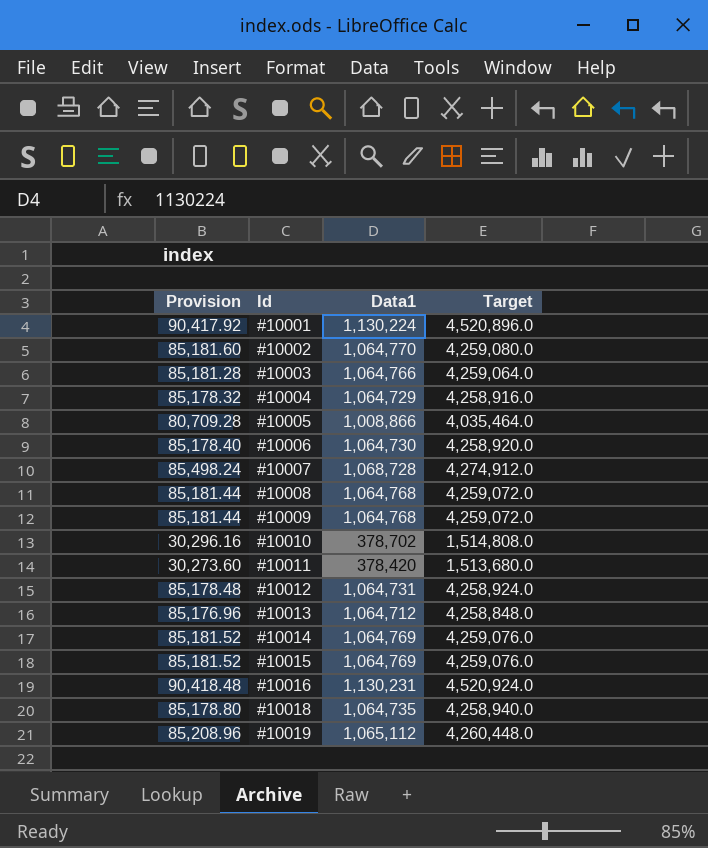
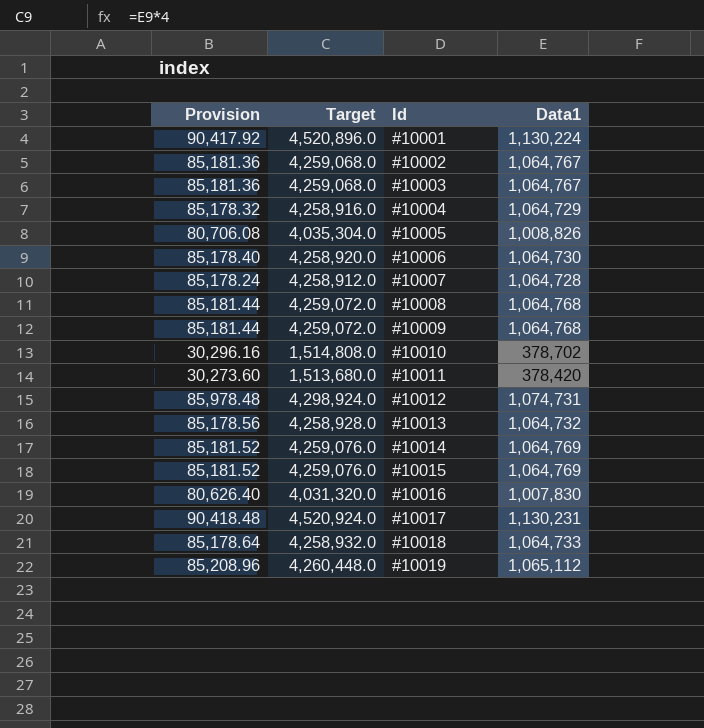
column Target | position: 4 -> 2
#10002 | Provision: 85,181.60 -> 85,181.36
#10002 | Target: 4,259,080.0 -> 4,259,068.0
#10002 | Data1: 1,064,770 -> 1,064,767
#10003 | Provision: 85,181.28 -> 85,181.36
#10003 | Target: 4,259,064.0 -> 4,259,068.0
#10003 | Data1: 1,064,766 -> 1,064,767
#10005 | Provision: 80,709.28 -> 80,706.08
#10005 | Target: 4,035,464.0 -> 4,035,304.0
#10005 | Data1: 1,008,866 -> 1,008,826
#10007 | Provision: 85,498.24 -> 85,178.24
#10007 | Target: 4,274,912.0 -> 4,258,912.0
#10007 | Data1: 1,068,728 -> 1,064,728
#10012 | Provision: 85,178.48 -> 85,978.48
#10012 | Target: 4,258,924.0 -> 4,298,924.0
#10012 | Data1: 1,064,731 -> 1,074,731
#10013 | Provision: 85,176.96 -> 85,178.56
#10013 | Target: 4,258,848.0 -> 4,258,928.0
#10013 | Data1: 1,064,712 -> 1,064,732
#10016 | Provision: 90,418.48 -> 80,626.40
#10016 | Target: 4,520,924.0 -> 4,031,320.0
#10016 | Data1: 1,130,231 -> 1,007,830
row #10017: none -> 90,418.48 | 4,520,924.0 | 1,130,231
#10018 | Provision: 85,178.80 -> 85,178.64
#10018 | Target: 4,258,940.0 -> 4,258,932.0
#10018 | Data1: 1,064,735 -> 1,064,733

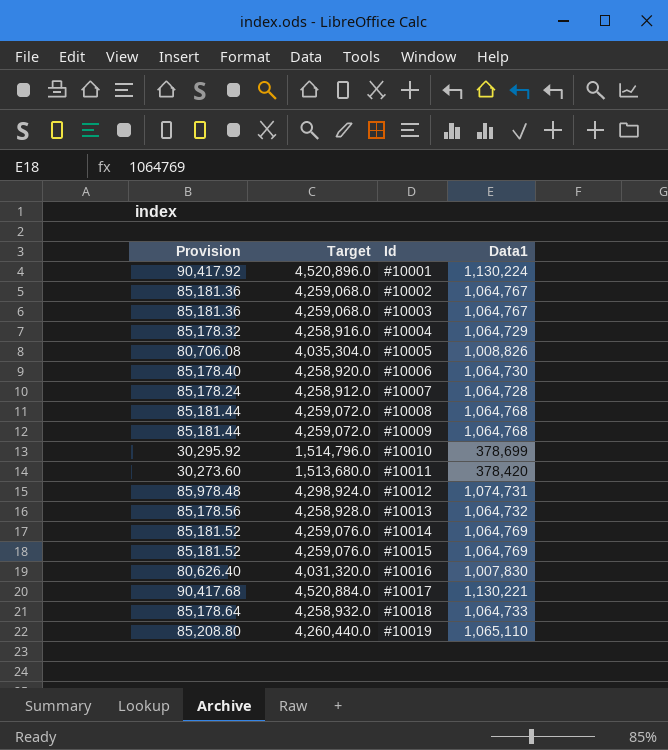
#10010 | Provision: 30,296.16 -> 30,295.92
#10010 | Target: 1,514,808.0 -> 1,514,796.0
#10010 | Data1: 378,702 -> 378,699
#10017 | Provision: 90,418.48 -> 90,417.68
#10017 | Target: 4,520,924.0 -> 4,520,884.0
#10017 | Data1: 1,130,231 -> 1,130,221
#10019 | Provision: 85,208.96 -> 85,208.80
#10019 | Target: 4,260,448.0 -> 4,260,440.0
#10019 | Data1: 1,065,112 -> 1,065,110

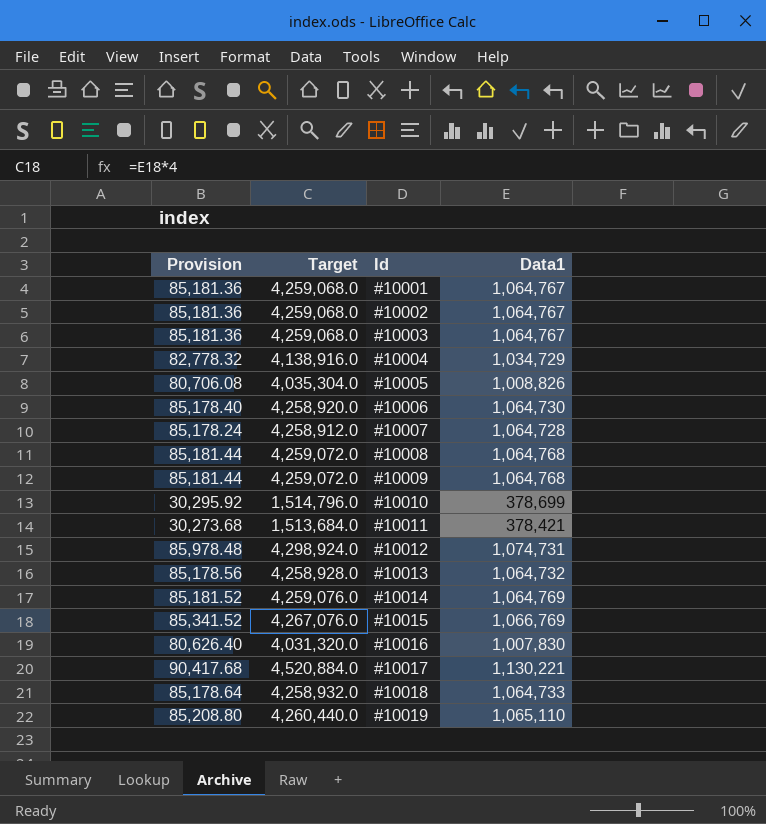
#10001 | Provision: 90,417.92 -> 85,181.36
#10001 | Target: 4,520,896.0 -> 4,259,068.0
#10001 | Data1: 1,130,224 -> 1,064,767
#10004 | Provision: 85,178.32 -> 82,778.32
#10004 | Target: 4,258,916.0 -> 4,138,916.0
#10004 | Data1: 1,064,729 -> 1,034,729
#10011 | Provision: 30,273.60 -> 30,273.68
#10011 | Target: 1,513,680.0 -> 1,513,684.0
#10011 | Data1: 378,420 -> 378,421
#10015 | Provision: 85,181.52 -> 85,341.52
#10015 | Target: 4,259,076.0 -> 4,267,076.0
#10015 | Data1: 1,064,769 -> 1,066,769

